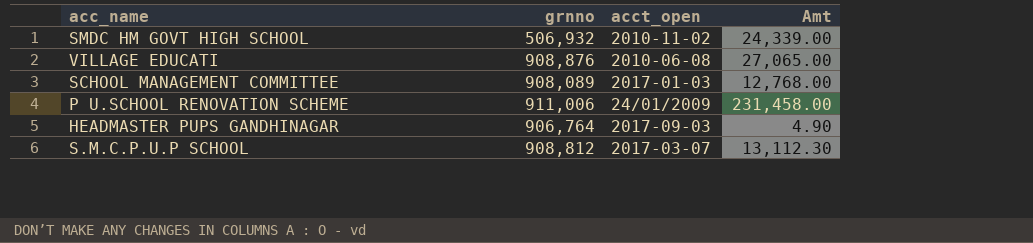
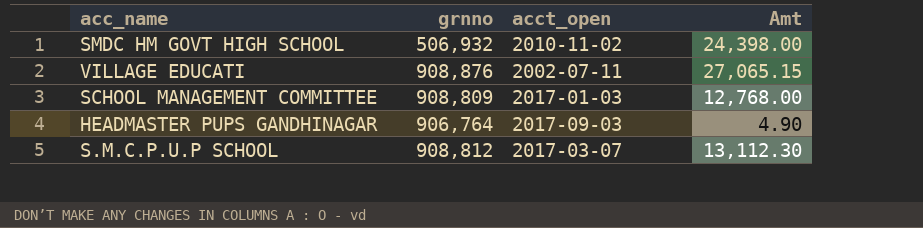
row P U.SCHOOL RENOVATION SCHEME: 911,006 | 24/01/2009 | 231,458.00 -> none
SMDC HM GOVT HIGH SCHOOL | Amt: 24,339.00 -> 24,398.00
VILLAGE EDUCATI | acct_open: 2010-06-08 -> 2002-07-11
VILLAGE EDUCATI | Amt: 27,065.00 -> 27,065.15
SCHOOL MANAGEMENT COMMITTEE | grnno: 908,089 -> 908,809

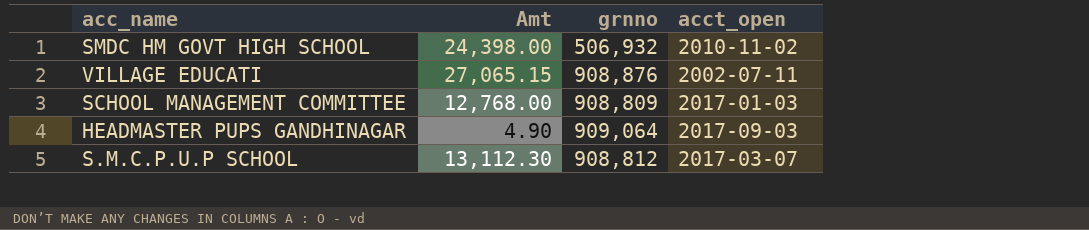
column Amt | position: 4 -> 2
HEADMASTER PUPS GANDHINAGAR | grnno: 906,764 -> 909,064

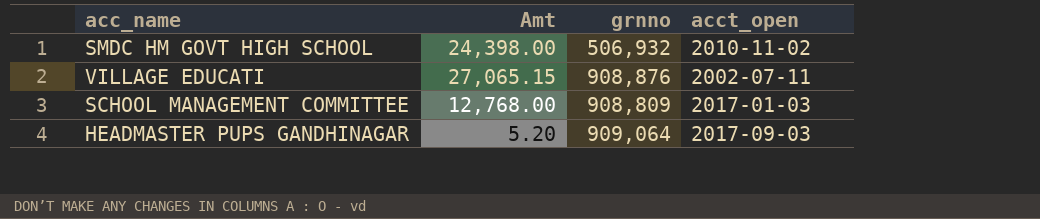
row S.M.C.P.U.P SCHOOL: 13,112.30 | 908,812 | 2017-03-07 -> none
HEADMASTER PUPS GANDHINAGAR | Amt: 4.90 -> 5.20

